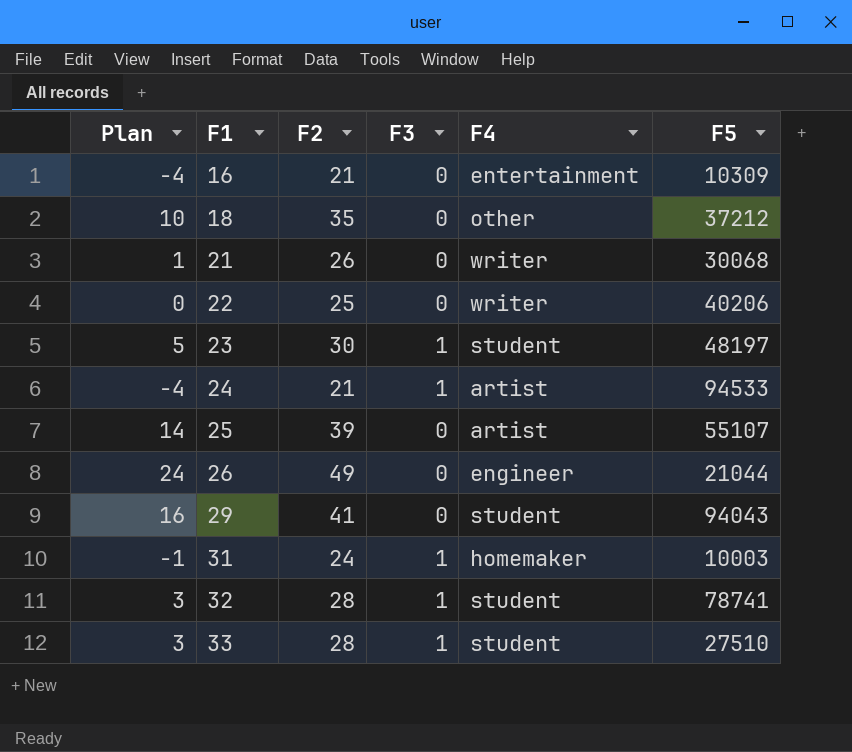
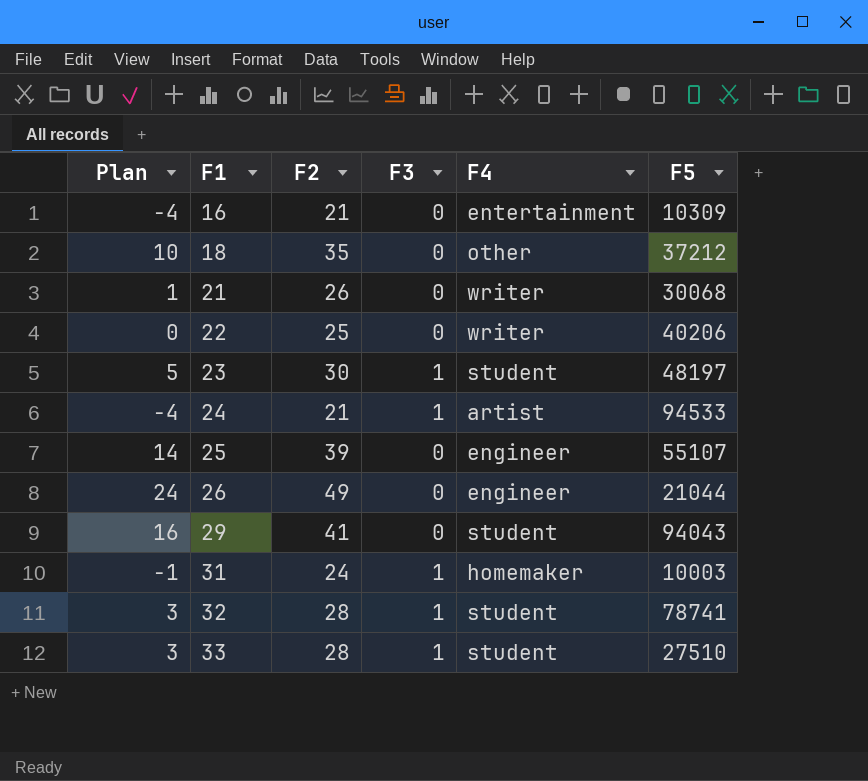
25 | F4: artist -> engineer

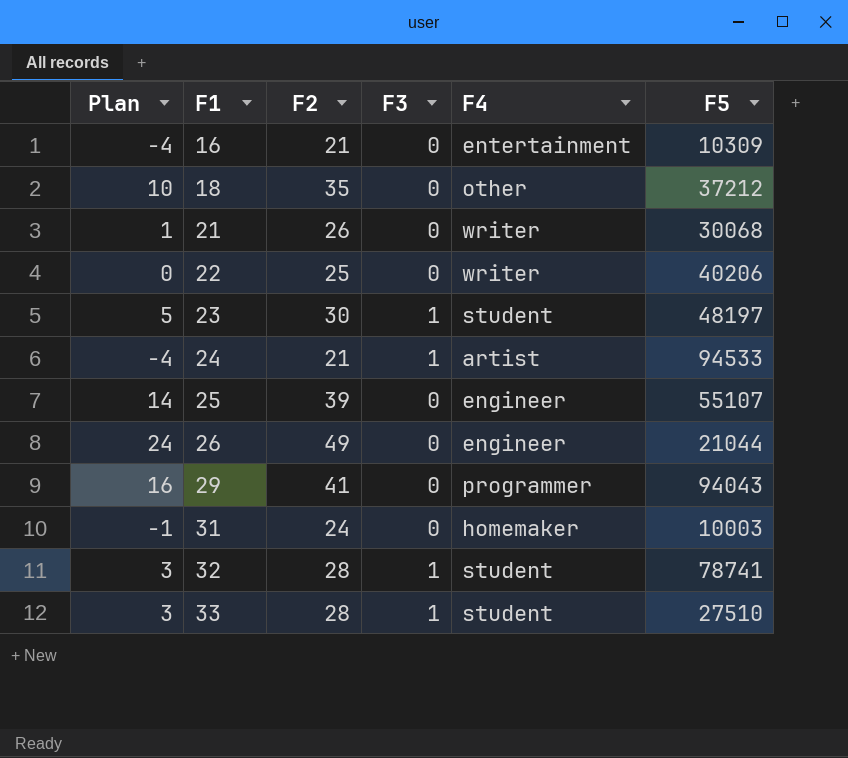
29 | F4: student -> programmer
31 | F3: 1 -> 0

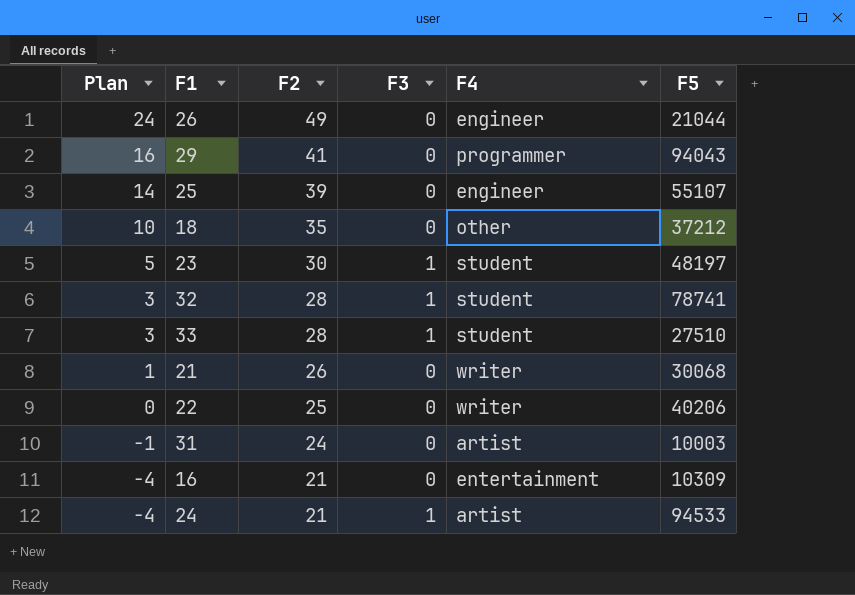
row order: F1 ascending -> Plan descending
31 | F4: homemaker -> artist

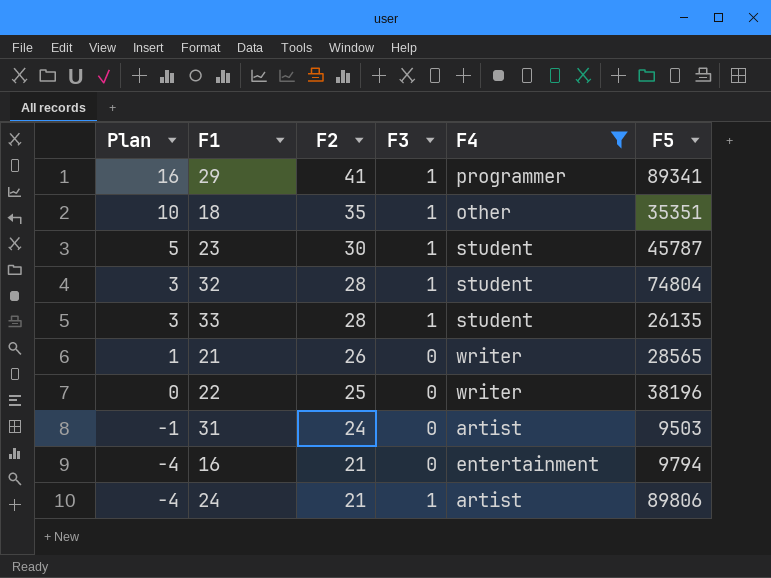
filter: none -> F4 != engineer
29 | F3: 0 -> 1
29 | F5: 94043 -> 89341
18 | F3: 0 -> 1
18 | F5: 37212 -> 35351
23 | F5: 48197 -> 45787
32 | F5: 78741 -> 74804
33 | F5: 27510 -> 26135
21 | F5: 30068 -> 28565
22 | F5: 40206 -> 38196
31 | F5: 10003 -> 9503
16 | F5: 10309 -> 9794
24 | F5: 94533 -> 89806

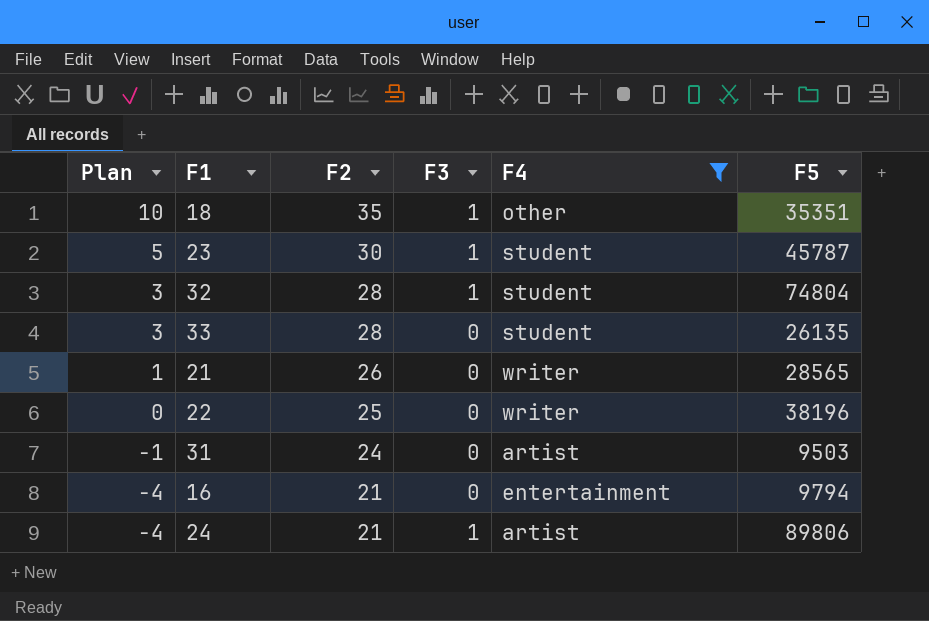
row 29: 16 | 41 | 1 | programmer | 89341 -> none
33 | F3: 1 -> 0

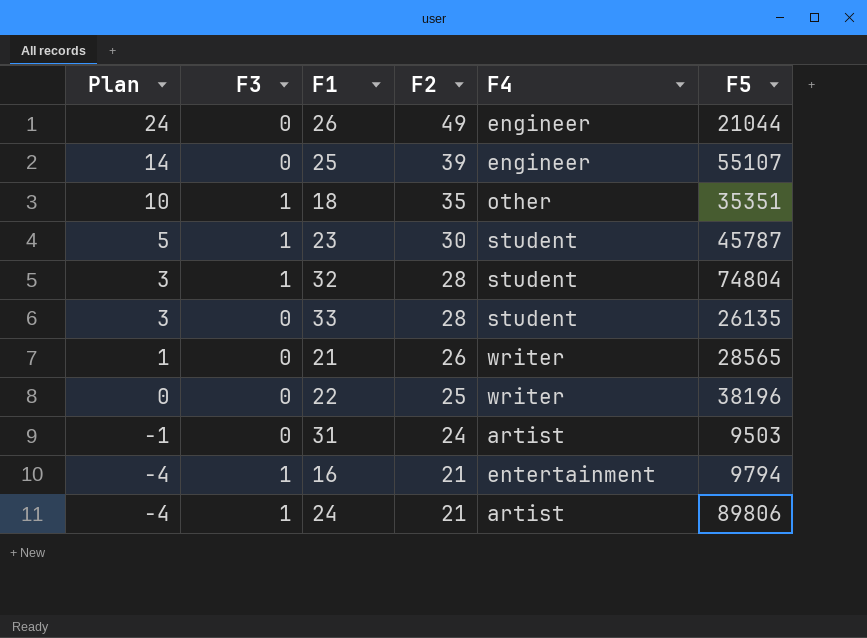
filter: F4 != engineer -> none
column F3 | position: 4 -> 2
16 | F3: 0 -> 1

